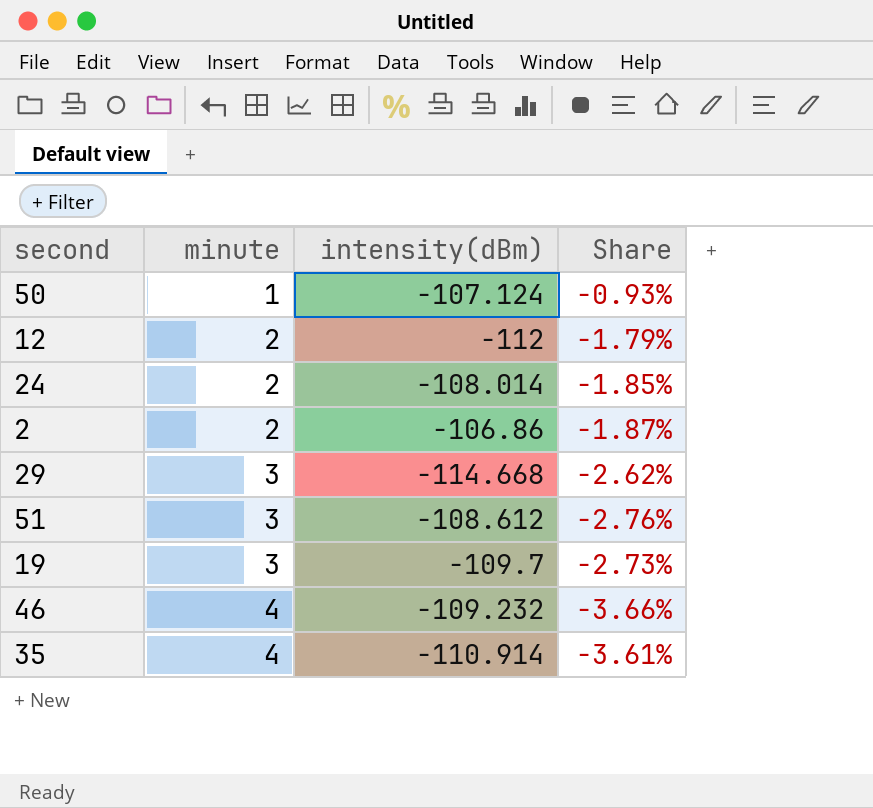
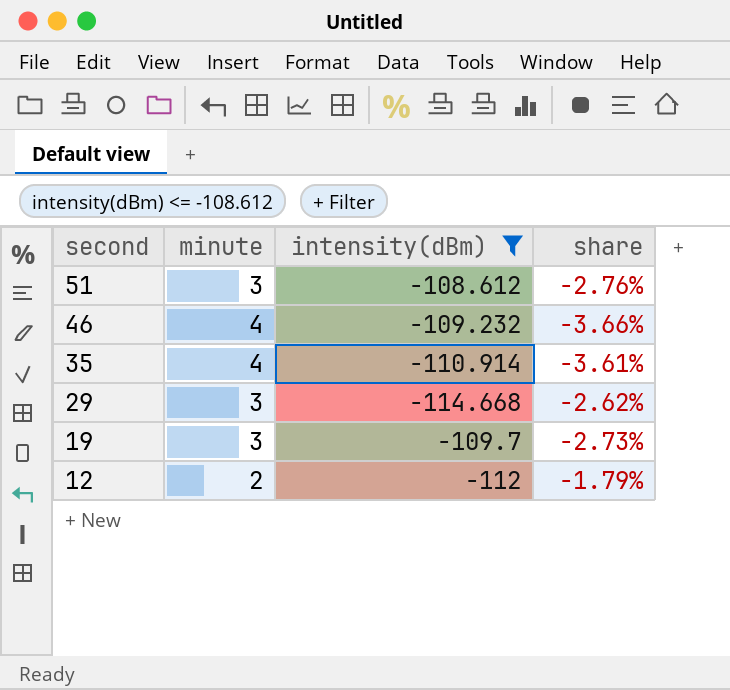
filter: none -> intensity(dBm) <= -108.612
row order: minute ascending -> second descending
column name: Share -> share

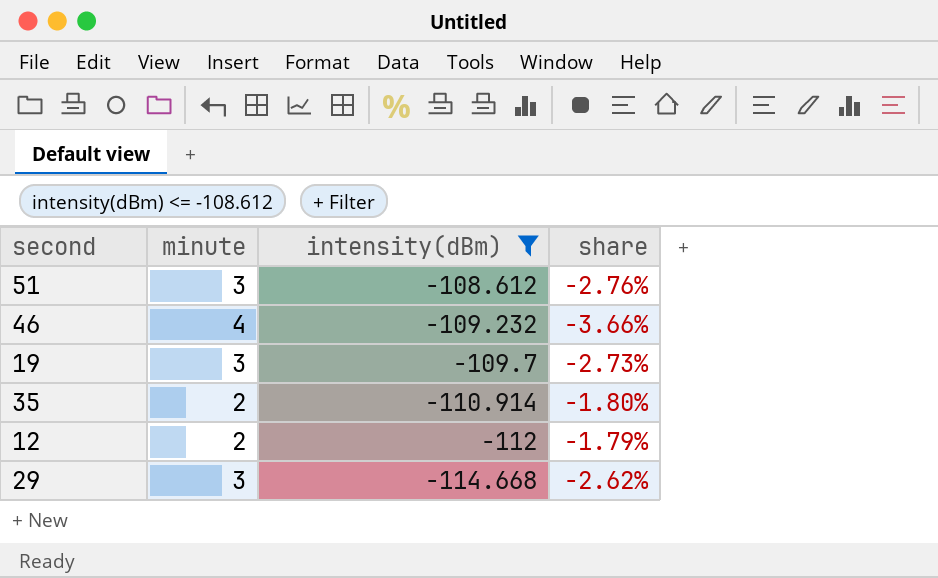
row order: second descending -> intensity(dBm) descending
35 | minute: 4 -> 2
35 | share: -3.61% -> -1.80%

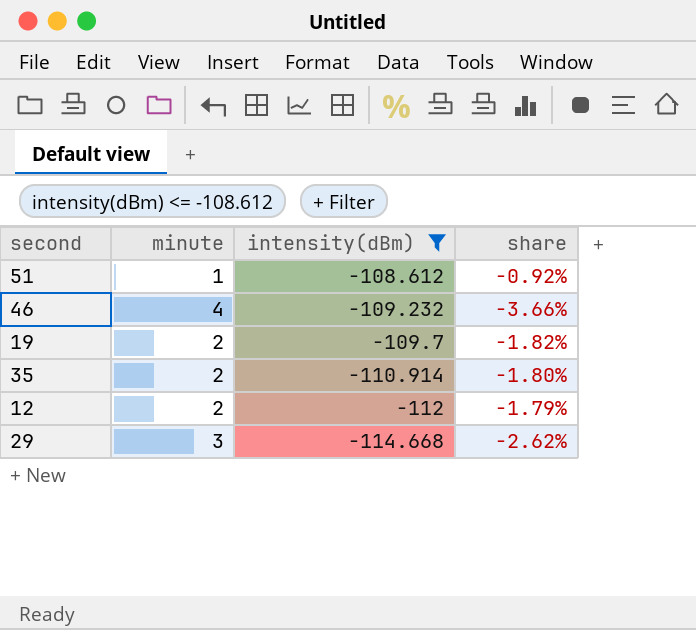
51 | minute: 3 -> 1
51 | share: -2.76% -> -0.92%
19 | minute: 3 -> 2
19 | share: -2.73% -> -1.82%

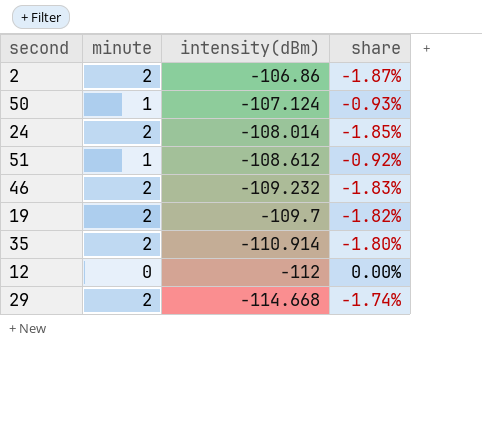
filter: intensity(dBm) <= -108.612 -> none
46 | minute: 4 -> 2
46 | share: -3.66% -> -1.83%
12 | minute: 2 -> 0
12 | share: -1.79% -> 0.00%
29 | minute: 3 -> 2
29 | share: -2.62% -> -1.74%

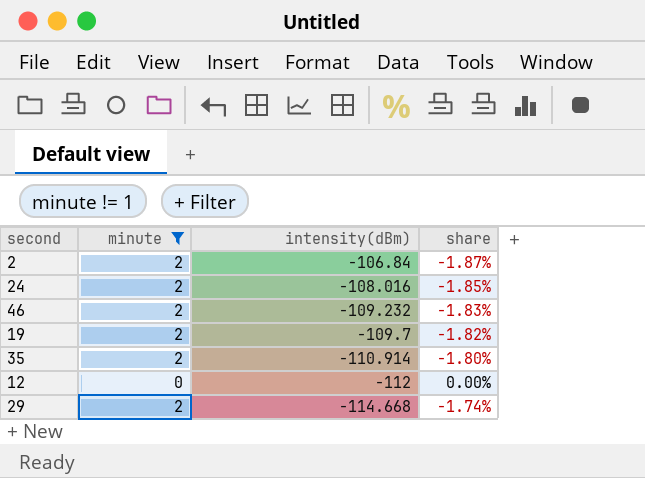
filter: none -> minute != 1
2 | intensity(dBm): -106.86 -> -106.84
24 | intensity(dBm): -108.014 -> -108.016

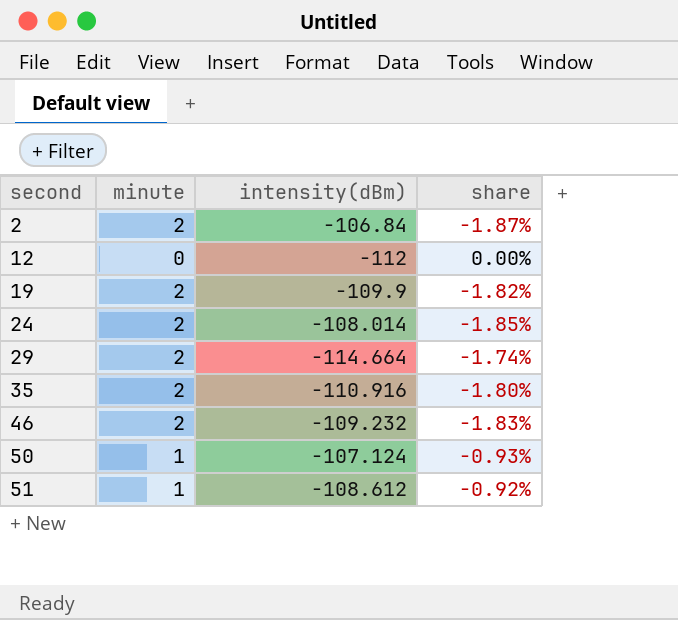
filter: minute != 1 -> none
row order: intensity(dBm) descending -> second ascending
19 | intensity(dBm): -109.7 -> -109.9
24 | intensity(dBm): -108.016 -> -108.014
29 | intensity(dBm): -114.668 -> -114.664
35 | intensity(dBm): -110.914 -> -110.916

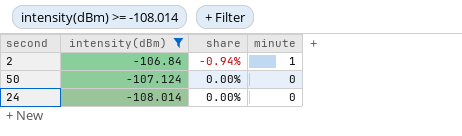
filter: none -> intensity(dBm) >= -108.014
row order: second ascending -> intensity(dBm) descending
column minute | position: 2 -> 4
2 | share: -1.87% -> -0.94%
2 | minute: 2 -> 1
50 | share: -0.93% -> 0.00%
50 | minute: 1 -> 0
24 | share: -1.85% -> 0.00%
24 | minute: 2 -> 0

